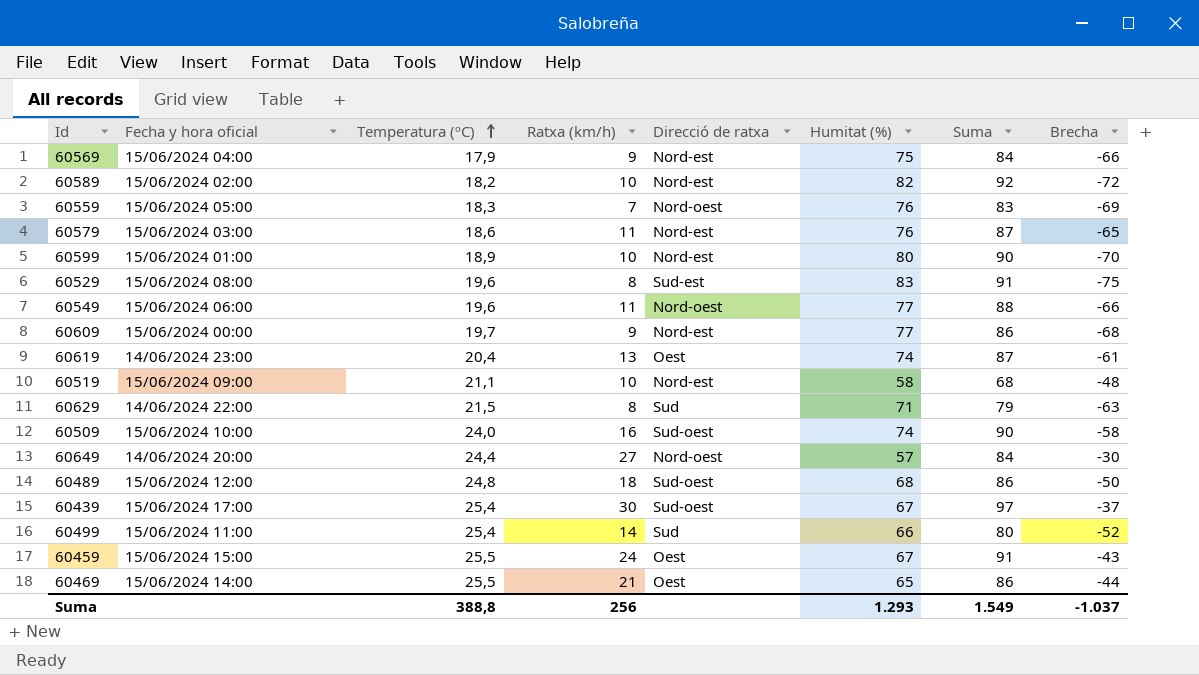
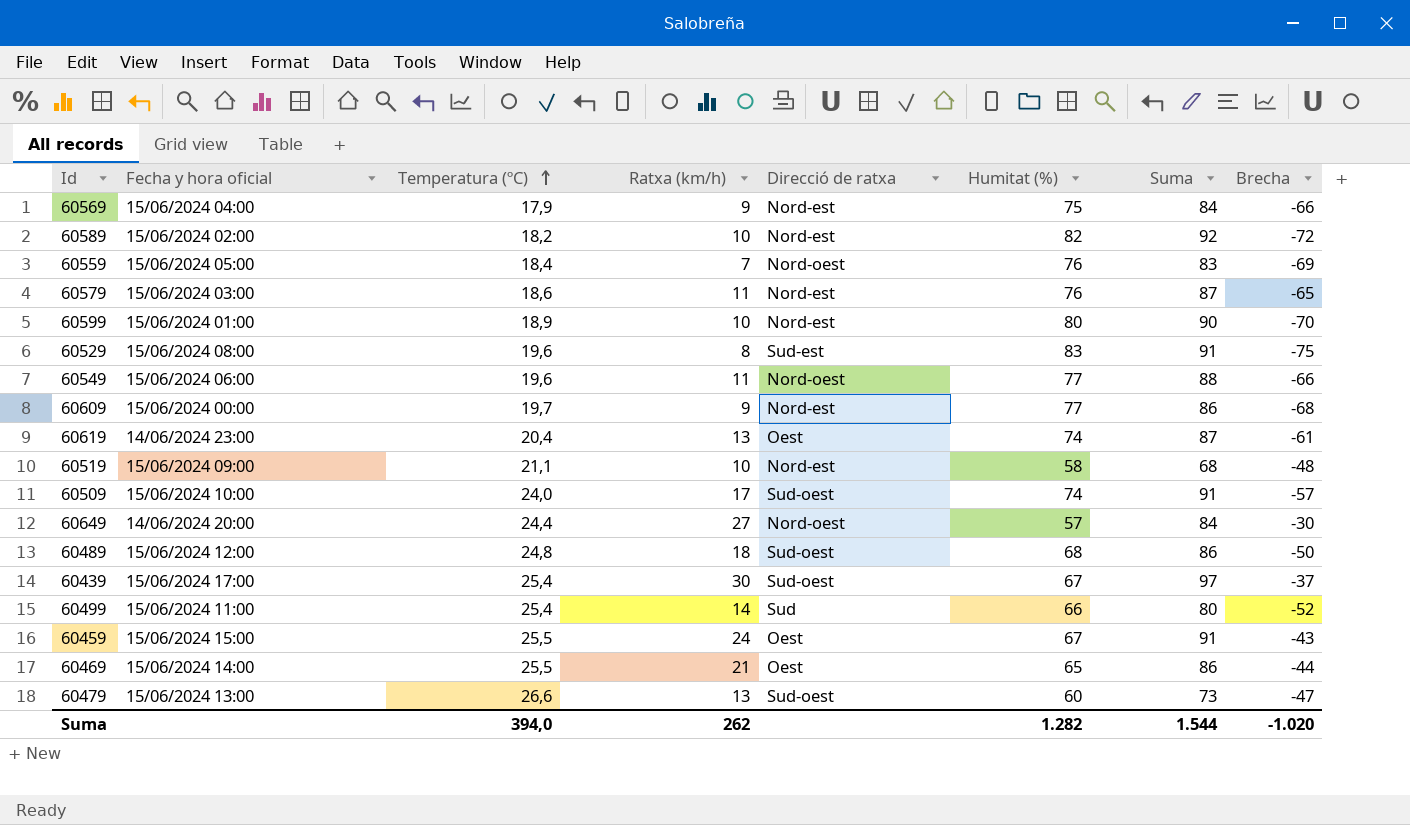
row 60629: 14/06/2024 22:00 | 21,5 | 8 | Sud | 71 | 79 | -63 -> none
60559 | Temperatura (ºC): 18,3 -> 18,4
60509 | Ratxa (km/h): 16 -> 17
60509 | Suma: 90 -> 91
60509 | Brecha: -58 -> -57
row 60479: none -> 15/06/2024 13:00 | 26,6 | 13 | Sud-oest | 60 | 73 | -47
Suma | Temperatura (ºC): 388,8 -> 394,0
Suma | Ratxa (km/h): 256 -> 262
Suma | Humitat (%): 1.293 -> 1.282
Suma | Suma: 1.549 -> 1.544
Suma | Brecha: -1.037 -> -1.020

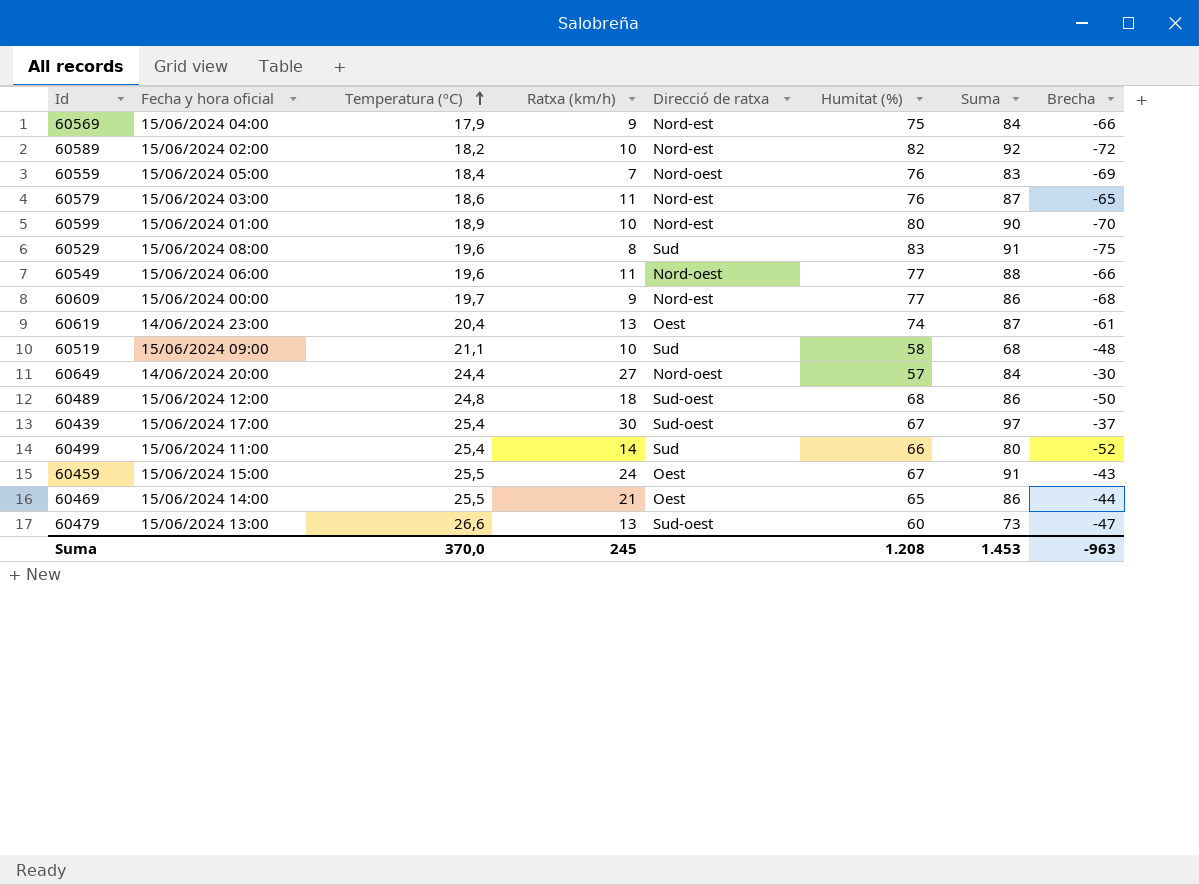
row 60509: 15/06/2024 10:00 | 24,0 | 17 | Sud-oest | 74 | 91 | -57 -> none
60529 | Direcció de ratxa: Sud-est -> Sud
60519 | Direcció de ratxa: Nord-est -> Sud
Suma | Temperatura (ºC): 394,0 -> 370,0
Suma | Ratxa (km/h): 262 -> 245
Suma | Humitat (%): 1.282 -> 1.208
Suma | Suma: 1.544 -> 1.453
Suma | Brecha: -1.020 -> -963

